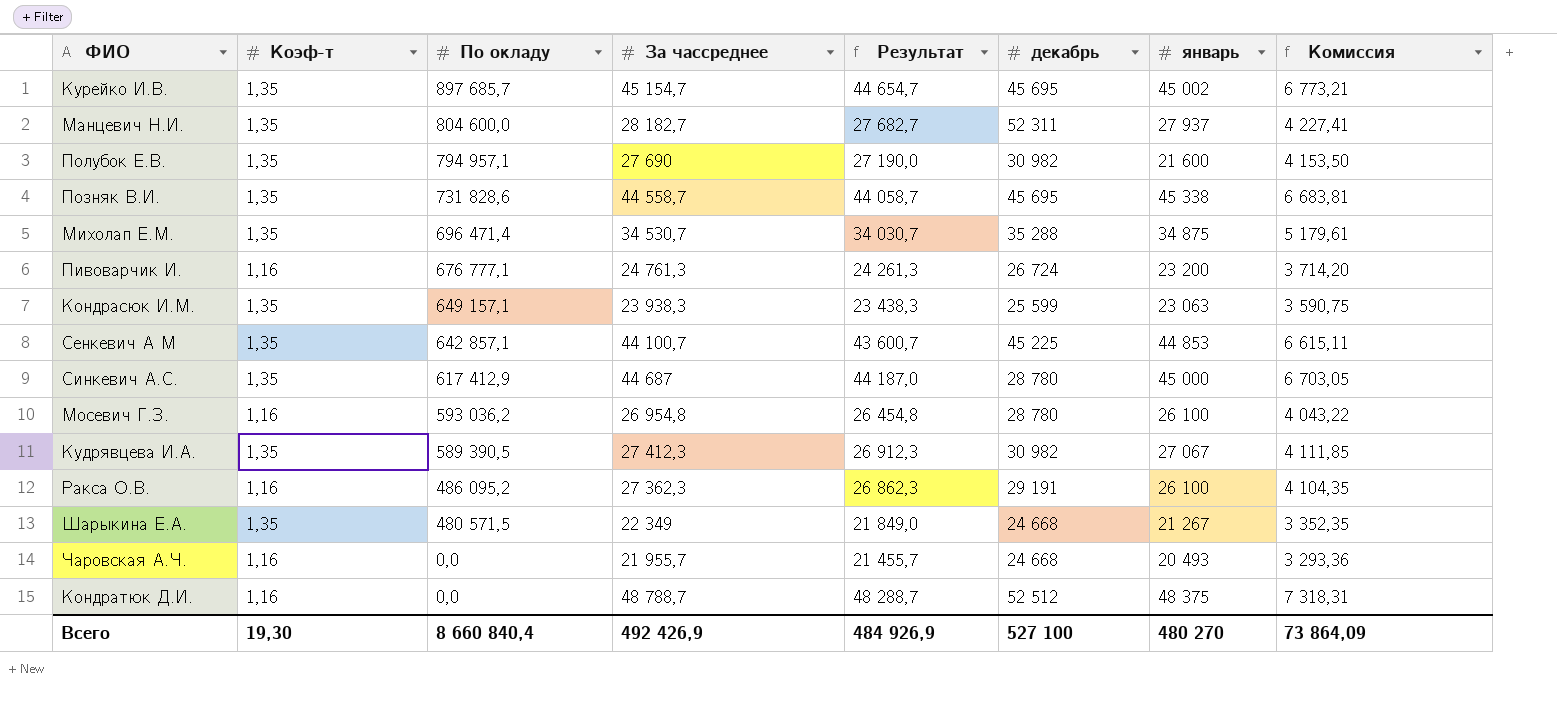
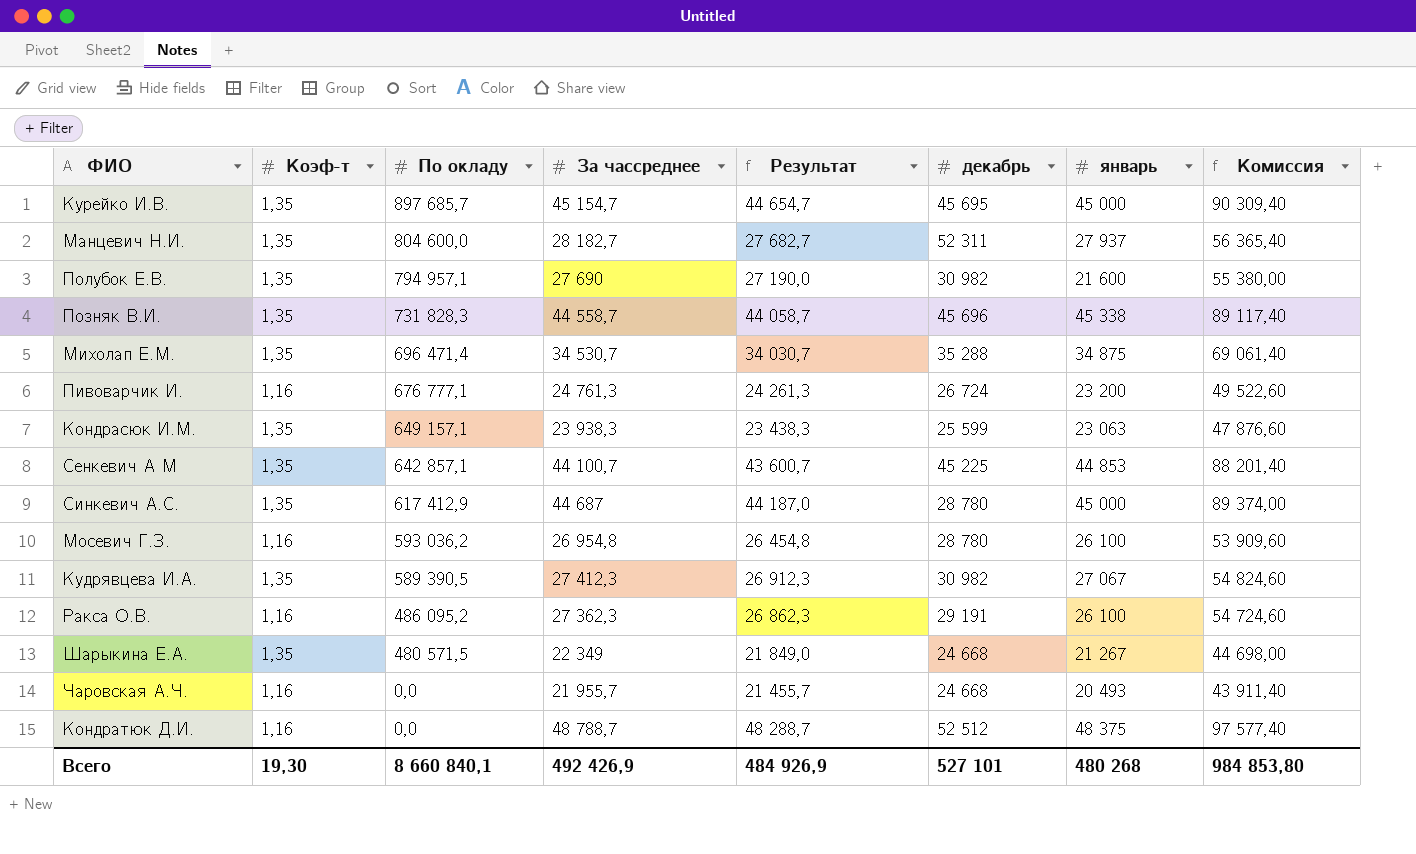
column Комиссия | formula: [За чассреднее] * 0,15 -> [За чассреднее] * 2
Курейко И.В. | январь: 45 002 -> 45 000
Позняк В.И. | По окладу: 731 828,6 -> 731 828,3
Позняк В.И. | декабрь: 45 695 -> 45 696
Всего | По окладу: 8 660 840,4 -> 8 660 840,1
Всего | декабрь: 527 100 -> 527 101
Всего | январь: 480 270 -> 480 268
Всего | Комиссия: 73 864,09 -> 984 853,80

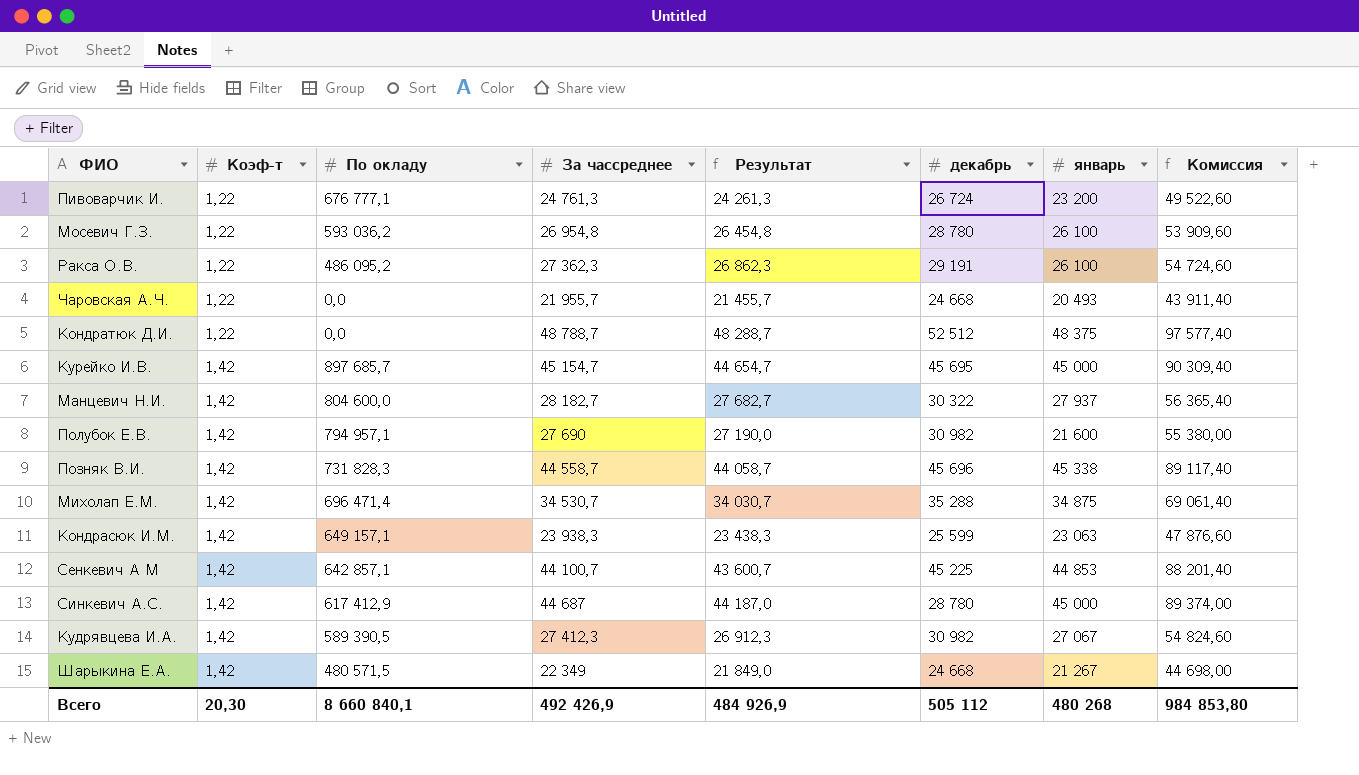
row order: По окладу descending -> Коэф-т ascending
Пивоварчик И. | Коэф-т: 1,16 -> 1,22
Мосевич Г.З. | Коэф-т: 1,16 -> 1,22
Ракса О.В. | Коэф-т: 1,16 -> 1,22
Чаровская А.Ч. | Коэф-т: 1,16 -> 1,22
Кондратюк Д.И. | Коэф-т: 1,16 -> 1,22
Курейко И.В. | Коэф-т: 1,35 -> 1,42
Манцевич Н.И. | Коэф-т: 1,35 -> 1,42
Манцевич Н.И. | декабрь: 52 311 -> 30 322
Полубок Е.В. | Коэф-т: 1,35 -> 1,42
Позняк В.И. | Коэф-т: 1,35 -> 1,42
Михолап Е.М. | Коэф-т: 1,35 -> 1,42
Кондрасюк И.М. | Коэф-т: 1,35 -> 1,42
Сенкевич А М | Коэф-т: 1,35 -> 1,42
Синкевич А.С. | Коэф-т: 1,35 -> 1,42
Кудрявцева И.А. | Коэф-т: 1,35 -> 1,42
Шарыкина Е.А. | Коэф-т: 1,35 -> 1,42
Всего | Коэф-т: 19,30 -> 20,30
Всего | декабрь: 527 101 -> 505 112

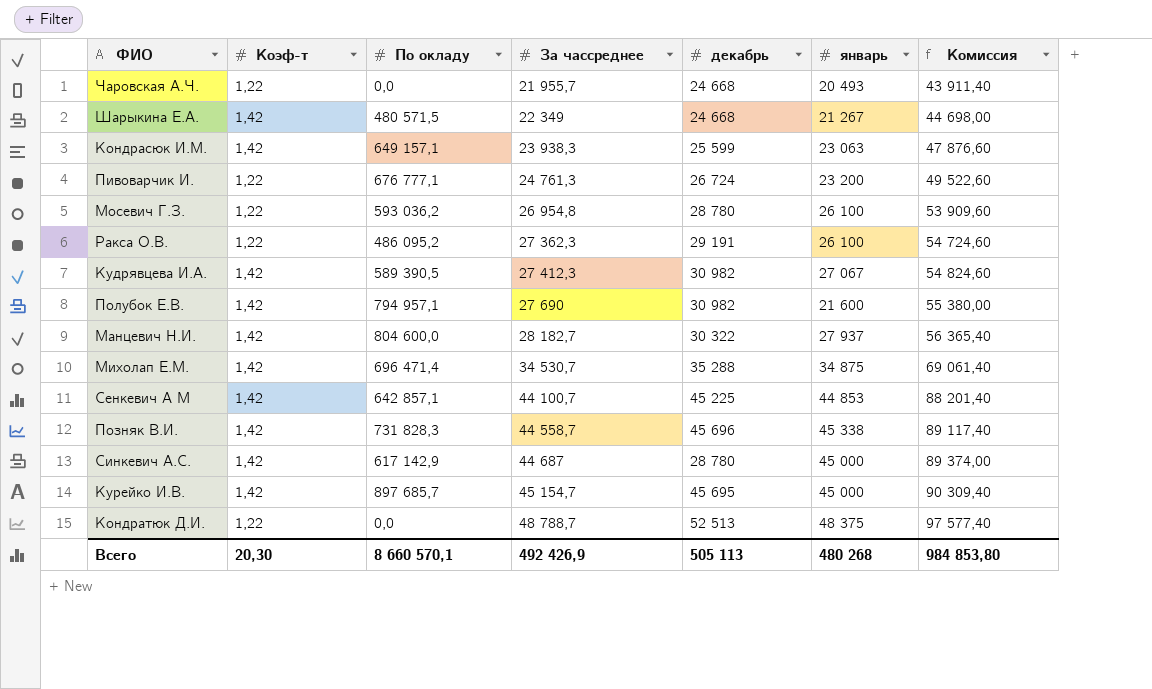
row order: Коэф-т ascending -> За чассреднее ascending
column Результат | formula: [За чассреднее] - 500 -> none
Синкевич А.С. | По окладу: 617 412,9 -> 617 142,9
Кондратюк Д.И. | декабрь: 52 512 -> 52 513
Всего | По окладу: 8 660 840,1 -> 8 660 570,1
Всего | декабрь: 505 112 -> 505 113

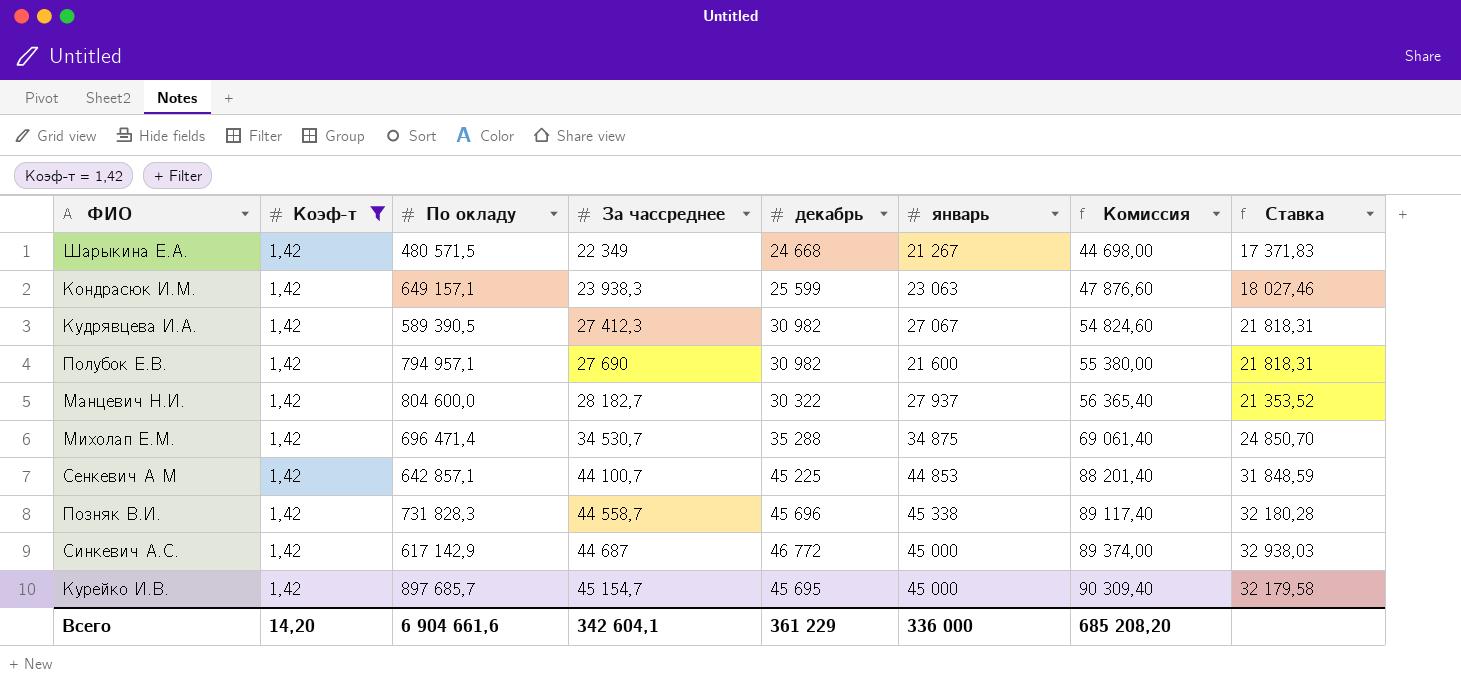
filter: none -> Коэф-т = 1,42
column Ставка | formula: none -> [декабрь] / [Коэф-т]
Синкевич А.С. | декабрь: 28 780 -> 46 772
Всего | Коэф-т: 20,30 -> 14,20
Всего | По окладу: 8 660 570,1 -> 6 904 661,6
Всего | За чассреднее: 492 426,9 -> 342 604,1
Всего | декабрь: 505 113 -> 361 229
Всего | январь: 480 268 -> 336 000
Всего | Комиссия: 984 853,80 -> 685 208,20

